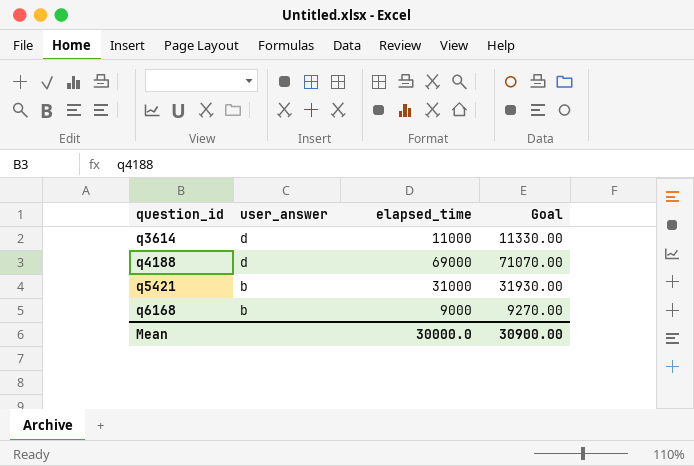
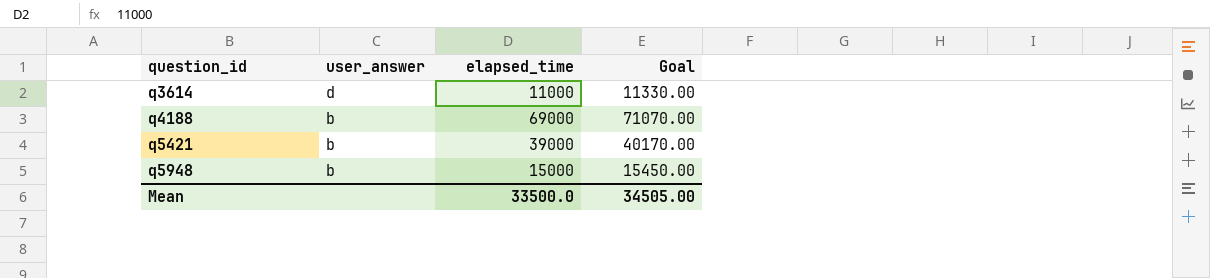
row q6168: b | 9000 | 9270.00 -> none
q4188 | user_answer: d -> b
q5421 | elapsed_time: 31000 -> 39000
q5421 | Goal: 31930.00 -> 40170.00
row q5948: none -> b | 15000 | 15450.00
Mean | elapsed_time: 30000.0 -> 33500.0
Mean | Goal: 30900.00 -> 34505.00

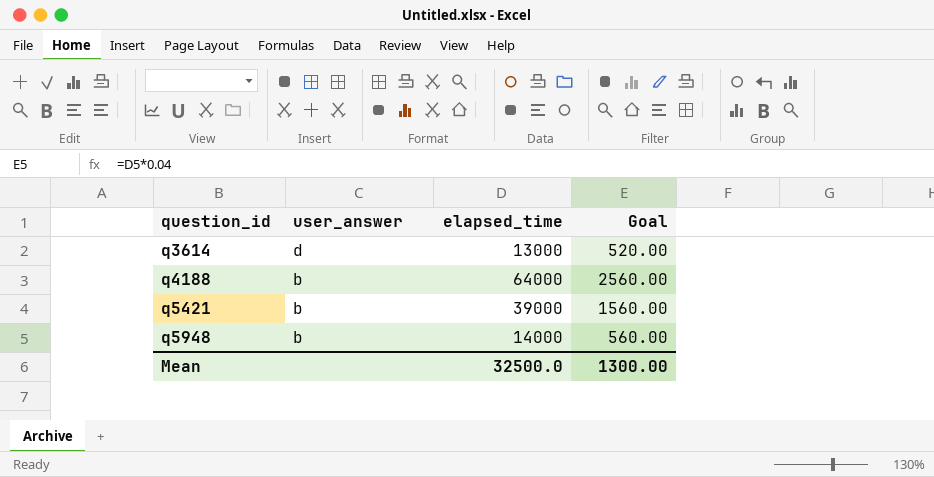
column Goal | formula: [elapsed_time] * 1.03 -> [elapsed_time] * 0.04
q3614 | elapsed_time: 11000 -> 13000
q4188 | elapsed_time: 69000 -> 64000
q5948 | elapsed_time: 15000 -> 14000
Mean | elapsed_time: 33500.0 -> 32500.0
Mean | Goal: 34505.00 -> 1300.00

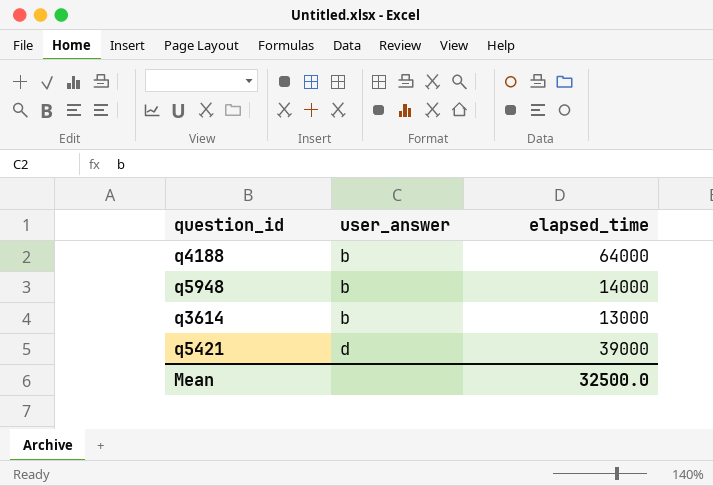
row order: question_id ascending -> user_answer ascending
column Goal | formula: [elapsed_time] * 0.04 -> none
q3614 | user_answer: d -> b
q5421 | user_answer: b -> d

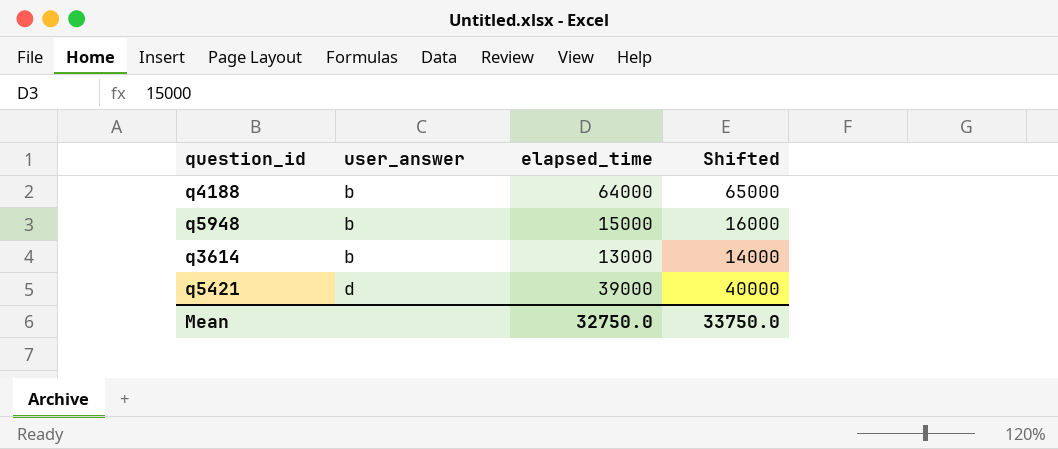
column Shifted | formula: none -> [elapsed_time] + 1000
q5948 | elapsed_time: 14000 -> 15000
Mean | elapsed_time: 32500.0 -> 32750.0

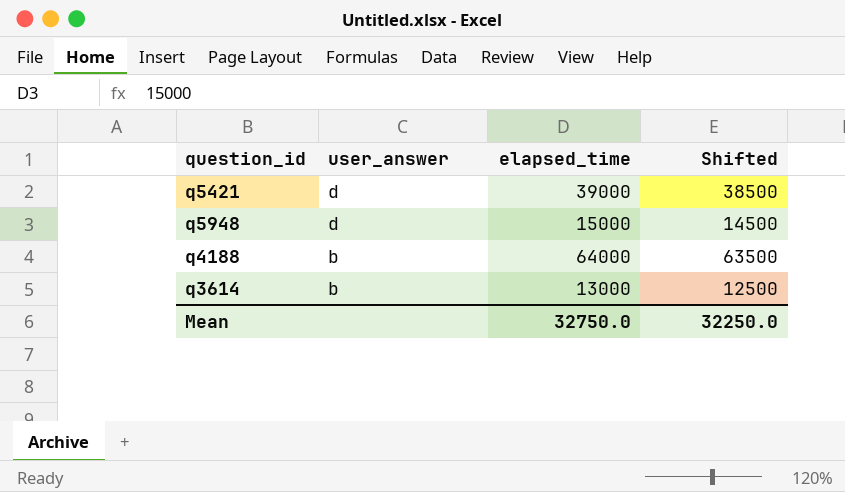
row order: user_answer ascending -> user_answer descending
column Shifted | formula: [elapsed_time] + 1000 -> [elapsed_time] - 500
q5948 | user_answer: b -> d
Mean | Shifted: 33750.0 -> 32250.0

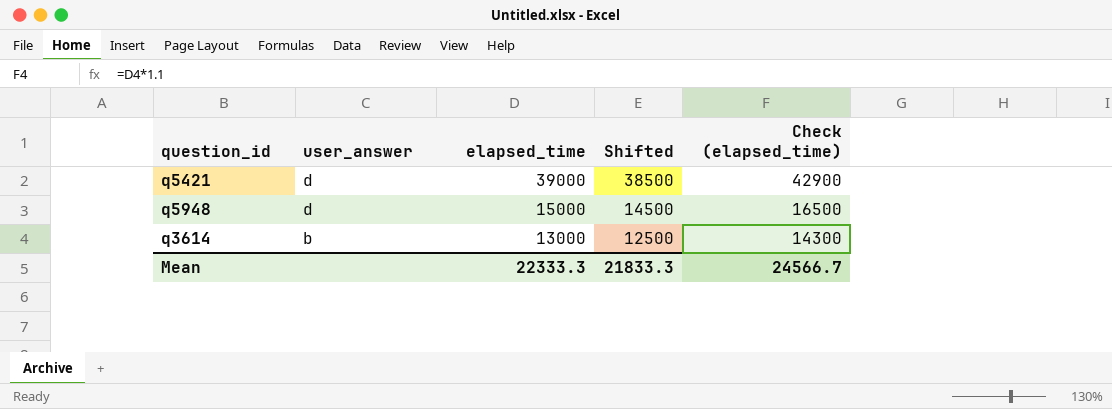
column Check (elapsed_time) | formula: none -> [elapsed_time] * 1.1
row q4188: b | 64000 | 63500 -> none
Mean | elapsed_time: 32750.0 -> 22333.3
Mean | Shifted: 32250.0 -> 21833.3

